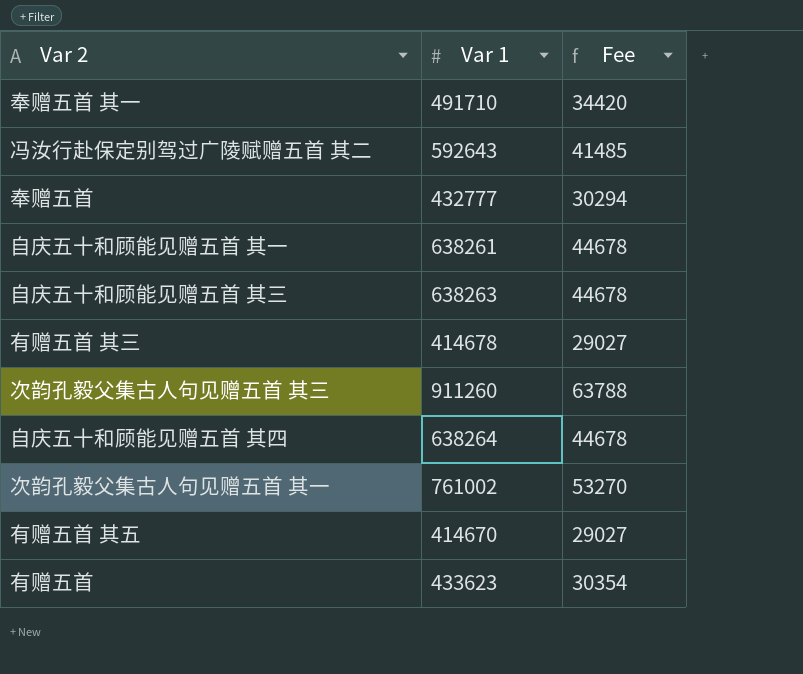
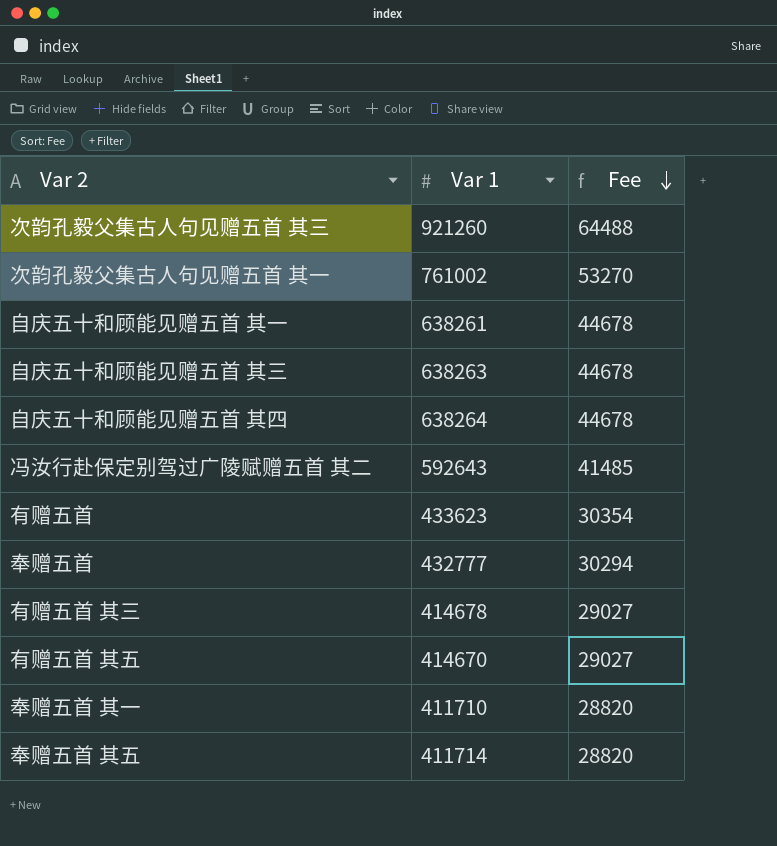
row order: none -> Fee descending
次韵孔毅父集古人句见赠五首 其三 | Var 1: 911260 -> 921260
次韵孔毅父集古人句见赠五首 其三 | Fee: 63788 -> 64488
奉赠五首 其一 | Var 1: 491710 -> 411710
奉赠五首 其一 | Fee: 34420 -> 28820
row 奉赠五首 其五: none -> 411714 | 28820

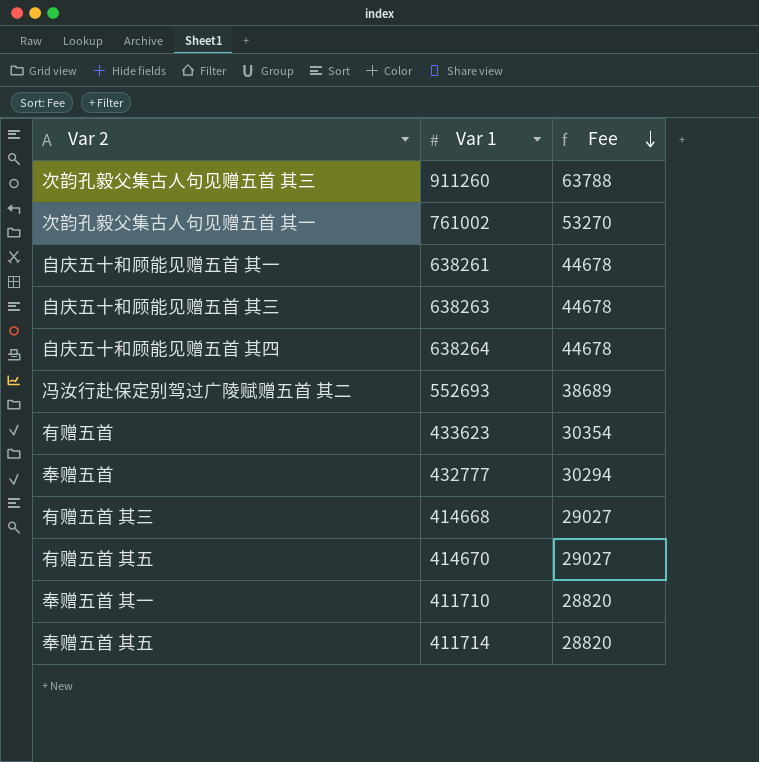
次韵孔毅父集古人句见赠五首 其三 | Var 1: 921260 -> 911260
次韵孔毅父集古人句见赠五首 其三 | Fee: 64488 -> 63788
冯汝行赴保定别驾过广陵赋赠五首 其二 | Var 1: 592643 -> 552693
冯汝行赴保定别驾过广陵赋赠五首 其二 | Fee: 41485 -> 38689
有赠五首 其三 | Var 1: 414678 -> 414668

